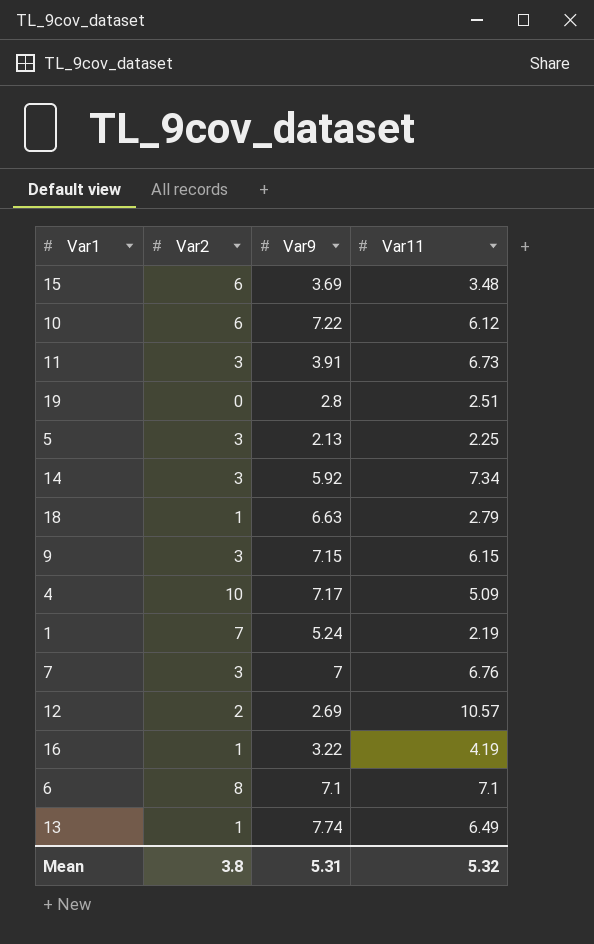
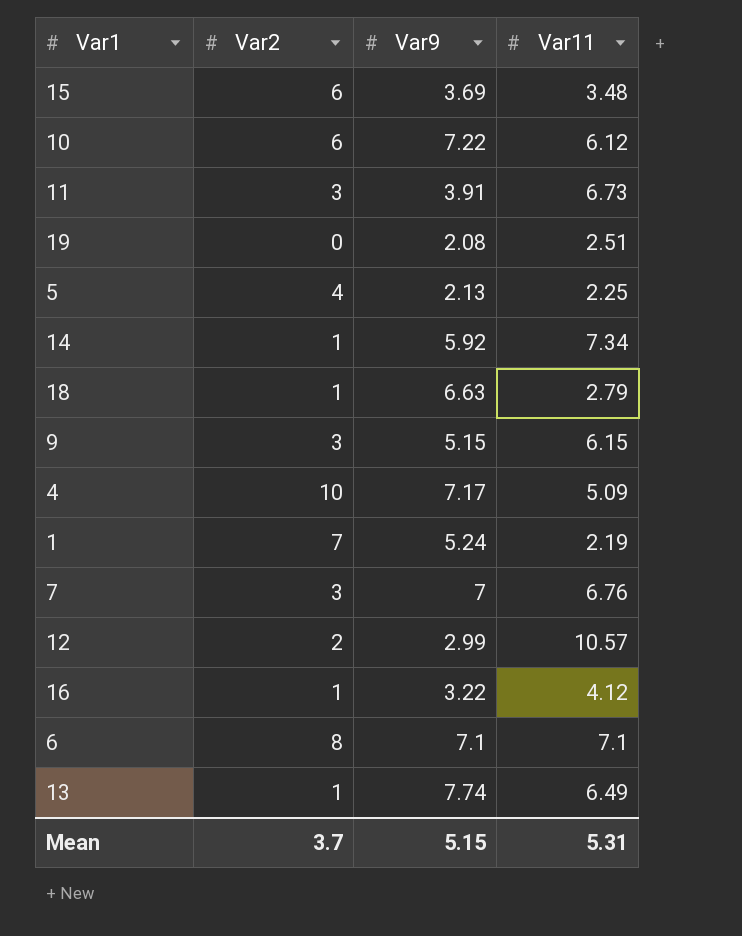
19 | Var9: 2.8 -> 2.08
5 | Var2: 3 -> 4
14 | Var2: 3 -> 1
9 | Var9: 7.15 -> 5.15
12 | Var9: 2.69 -> 2.99
16 | Var11: 4.19 -> 4.12
Mean | Var2: 3.8 -> 3.7
Mean | Var9: 5.31 -> 5.15
Mean | Var11: 5.32 -> 5.31

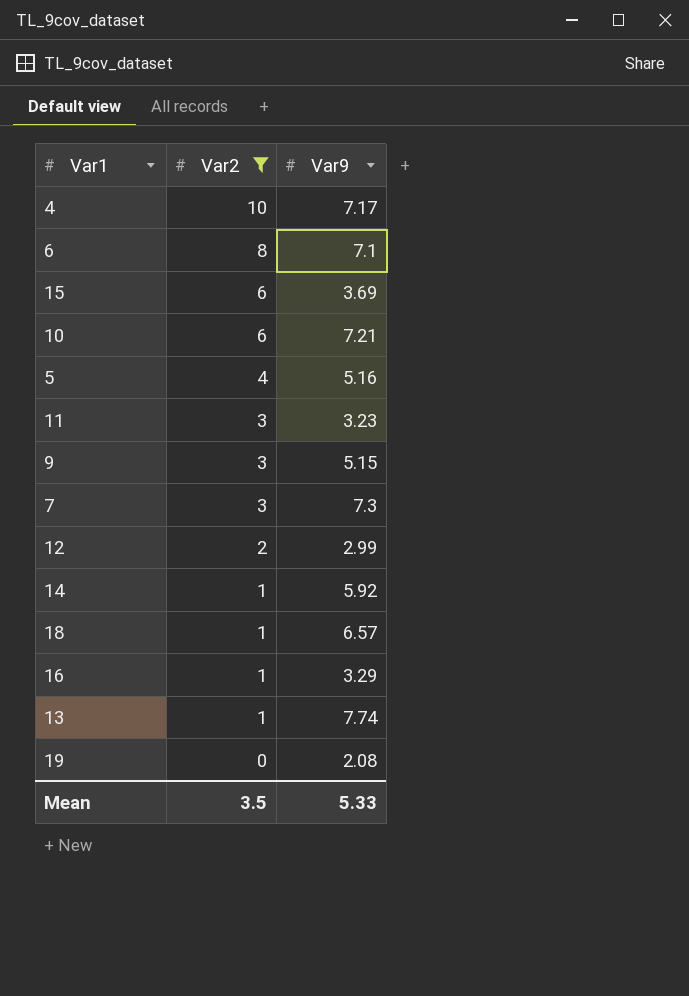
filter: none -> Var2 != 7
row order: none -> Var2 descending
column Var11 | position: 4 -> none
10 | Var9: 7.22 -> 7.21
5 | Var9: 2.13 -> 5.16
11 | Var9: 3.91 -> 3.23
7 | Var9: 7 -> 7.3
18 | Var9: 6.63 -> 6.57
16 | Var9: 3.22 -> 3.29
Mean | Var2: 3.7 -> 3.5
Mean | Var9: 5.15 -> 5.33

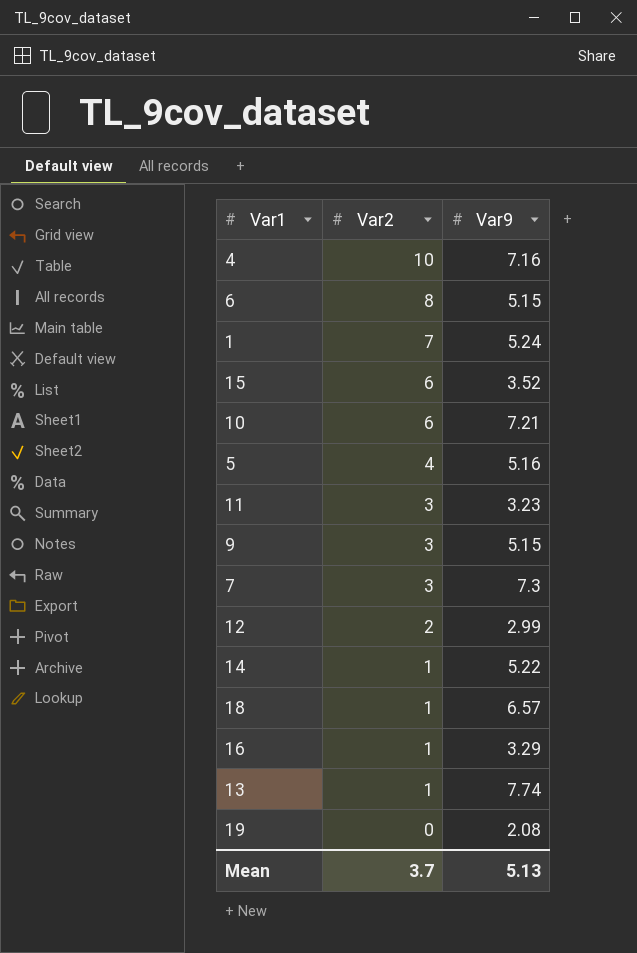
filter: Var2 != 7 -> none
4 | Var9: 7.17 -> 7.16
6 | Var9: 7.1 -> 5.15
15 | Var9: 3.69 -> 3.52
14 | Var9: 5.92 -> 5.22
Mean | Var2: 3.5 -> 3.7
Mean | Var9: 5.33 -> 5.13

